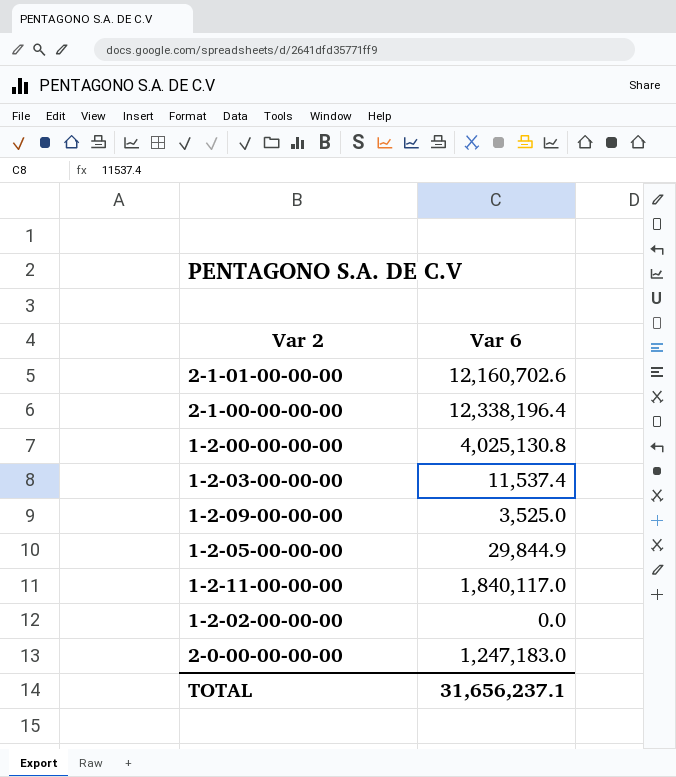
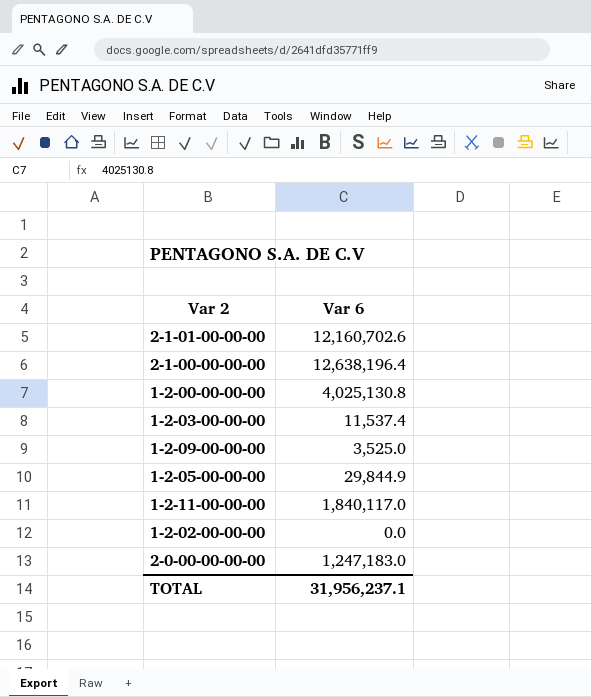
2-1-00-00-00-00 | Var 6: 12,338,196.4 -> 12,638,196.4
TOTAL | Var 6: 31,656,237.1 -> 31,956,237.1

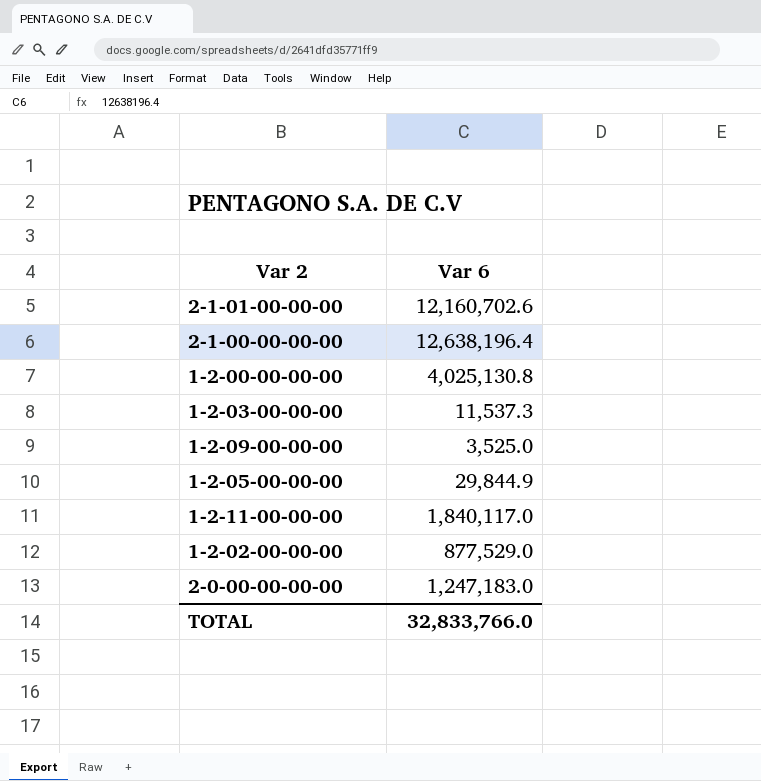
1-2-03-00-00-00 | Var 6: 11,537.4 -> 11,537.3
1-2-02-00-00-00 | Var 6: 0.0 -> 877,529.0
TOTAL | Var 6: 31,956,237.1 -> 32,833,766.0

